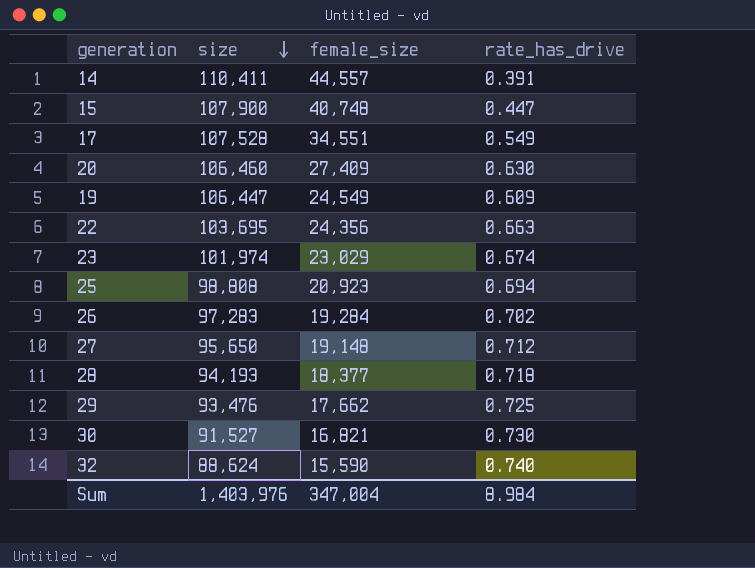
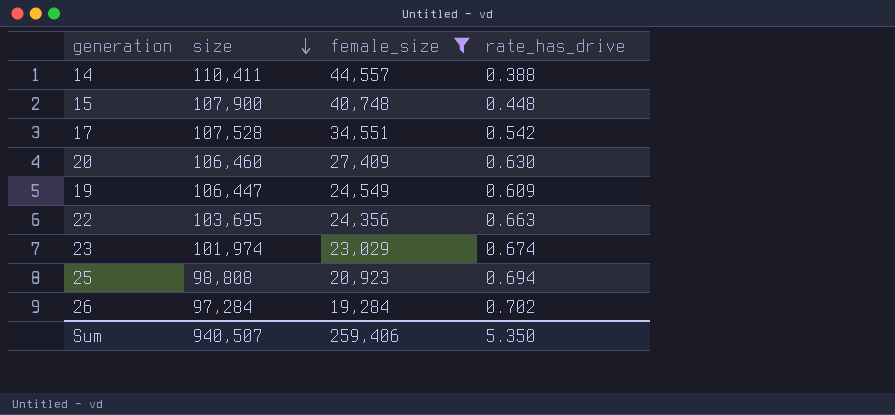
filter: none -> female_size >= 19,284
14 | rate_has_drive: 0.391 -> 0.388
15 | rate_has_drive: 0.447 -> 0.448
17 | rate_has_drive: 0.549 -> 0.542
26 | size: 97,283 -> 97,284
Sum | size: 1,403,976 -> 940,507
Sum | female_size: 347,004 -> 259,406
Sum | rate_has_drive: 8.984 -> 5.350

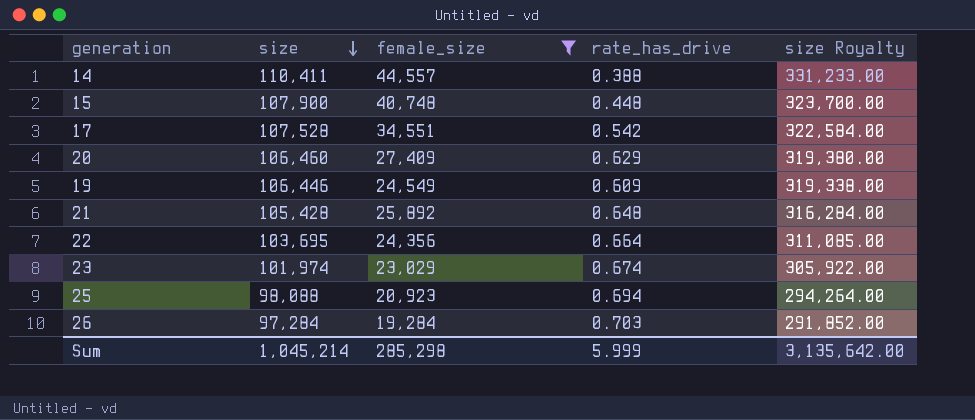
column size Royalty | formula: none -> [size] * 3
20 | rate_has_drive: 0.630 -> 0.629
19 | size: 106,447 -> 106,446
row 21: none -> 105,428 | 25,892 | 0.648 | 316,284.00
22 | rate_has_drive: 0.663 -> 0.664
25 | size: 98,808 -> 98,088
26 | rate_has_drive: 0.702 -> 0.703
Sum | size: 940,507 -> 1,045,214
Sum | female_size: 259,406 -> 285,298
Sum | rate_has_drive: 5.350 -> 5.999

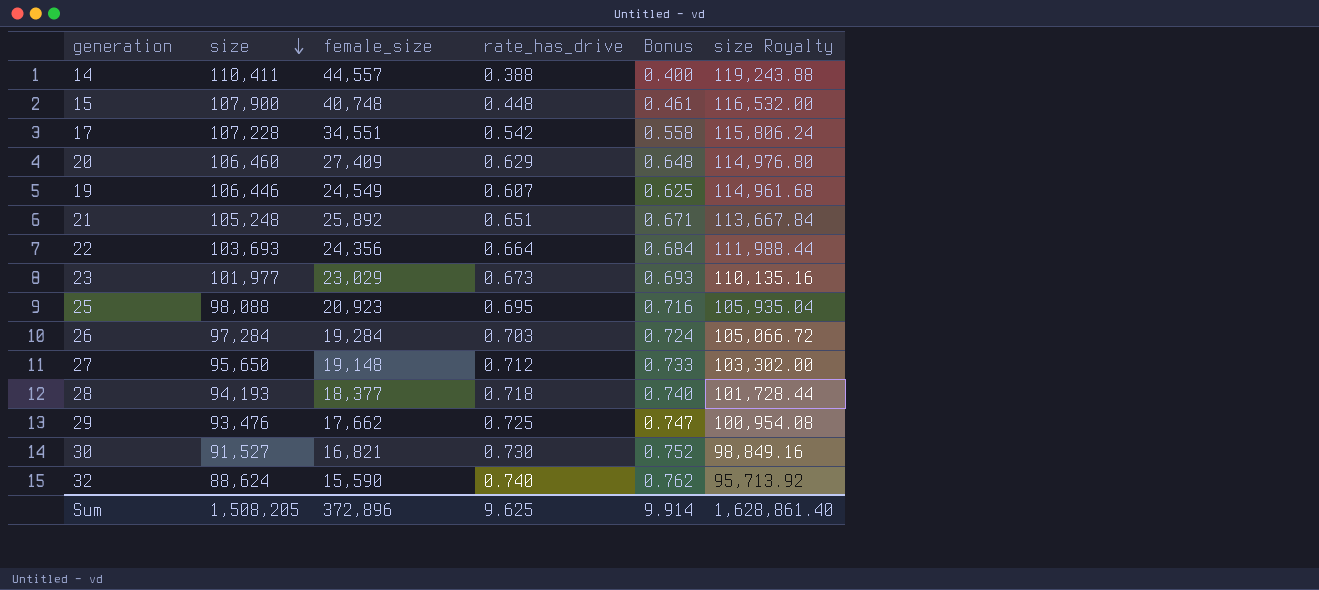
filter: female_size >= 19,284 -> none
column Bonus | formula: none -> [rate_has_drive] * 1.03
column size Royalty | formula: [size] * 3 -> [size] * 1.08
17 | size: 107,528 -> 107,228
19 | rate_has_drive: 0.609 -> 0.607
21 | size: 105,428 -> 105,248
21 | rate_has_drive: 0.648 -> 0.651
22 | size: 103,695 -> 103,693
23 | size: 101,974 -> 101,977
23 | rate_has_drive: 0.674 -> 0.673
25 | rate_has_drive: 0.694 -> 0.695
Sum | size: 1,045,214 -> 1,508,205
Sum | female_size: 285,298 -> 372,896
Sum | rate_has_drive: 5.999 -> 9.625
Sum | size Royalty: 3,135,642.00 -> 1,628,861.40

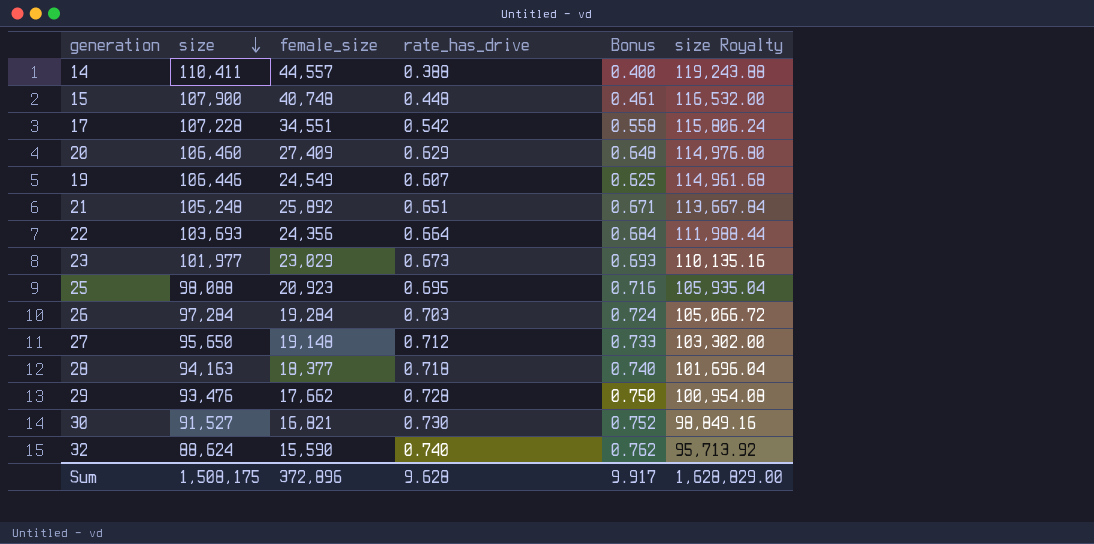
28 | size: 94,193 -> 94,163
28 | size Royalty: 101,728.44 -> 101,696.04
29 | rate_has_drive: 0.725 -> 0.728
29 | Bonus: 0.747 -> 0.750
Sum | size: 1,508,205 -> 1,508,175
Sum | rate_has_drive: 9.625 -> 9.628
Sum | Bonus: 9.914 -> 9.917
Sum | size Royalty: 1,628,861.40 -> 1,628,829.00

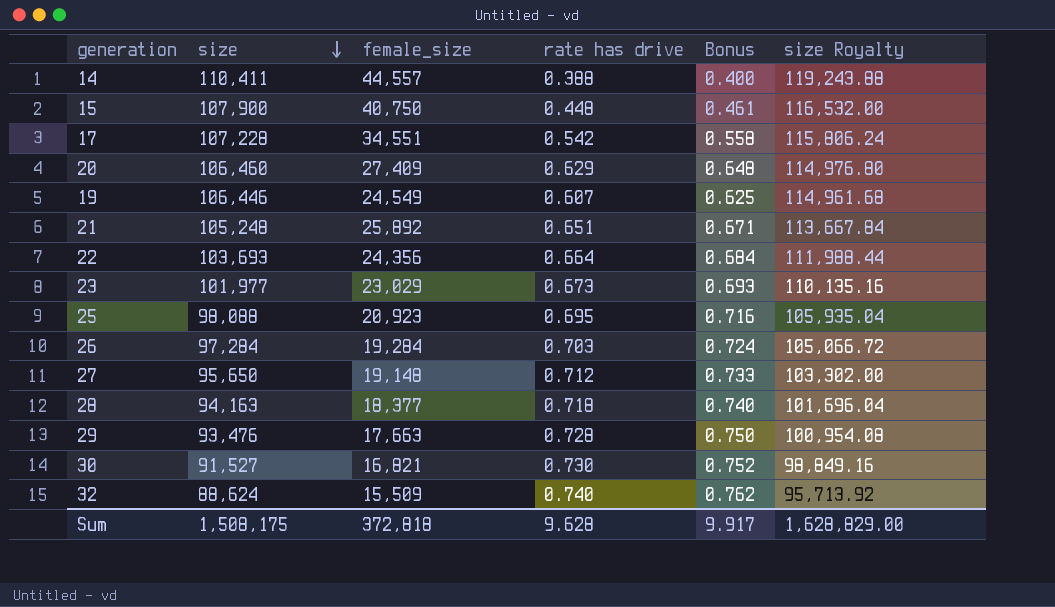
column name: rate_has_drive -> rate has drive
15 | female_size: 40,748 -> 40,750
29 | female_size: 17,662 -> 17,663
32 | female_size: 15,590 -> 15,509
Sum | female_size: 372,896 -> 372,818

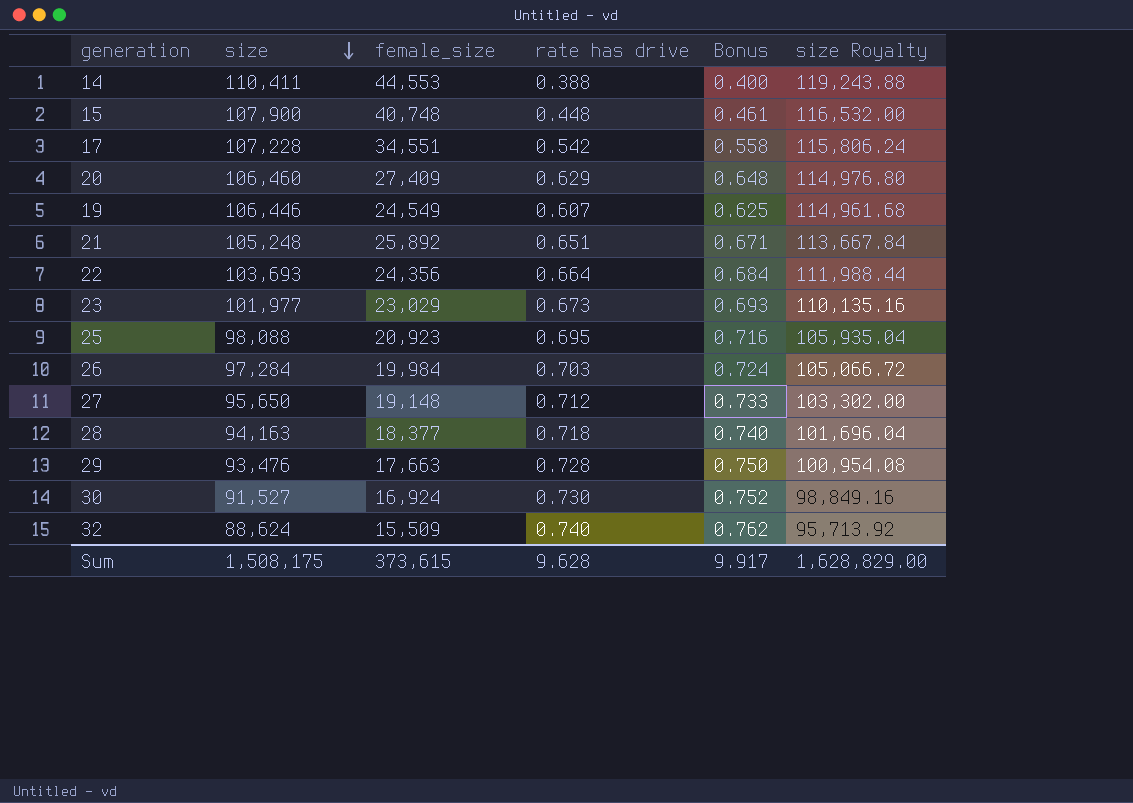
14 | female_size: 44,557 -> 44,553
15 | female_size: 40,750 -> 40,748
26 | female_size: 19,284 -> 19,984
30 | female_size: 16,821 -> 16,924
Sum | female_size: 372,818 -> 373,615

